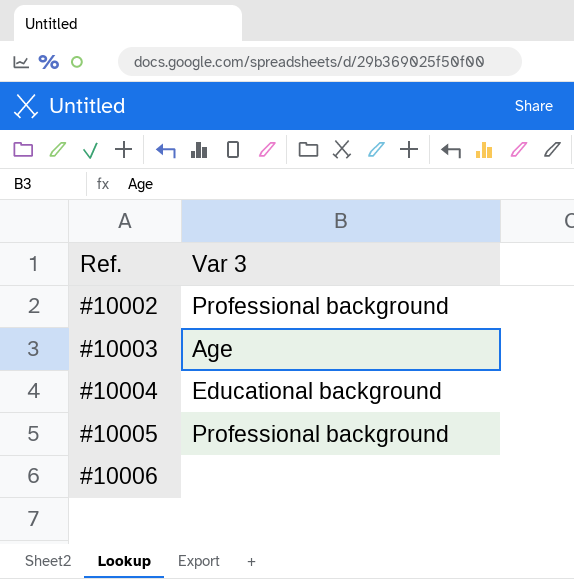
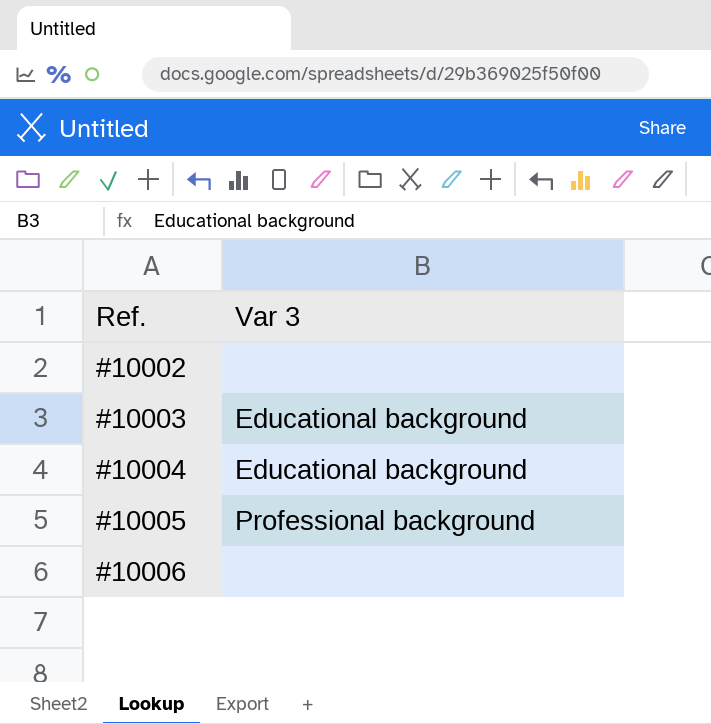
#10002 | Var 3: Professional background -> none
#10003 | Var 3: Age -> Educational background

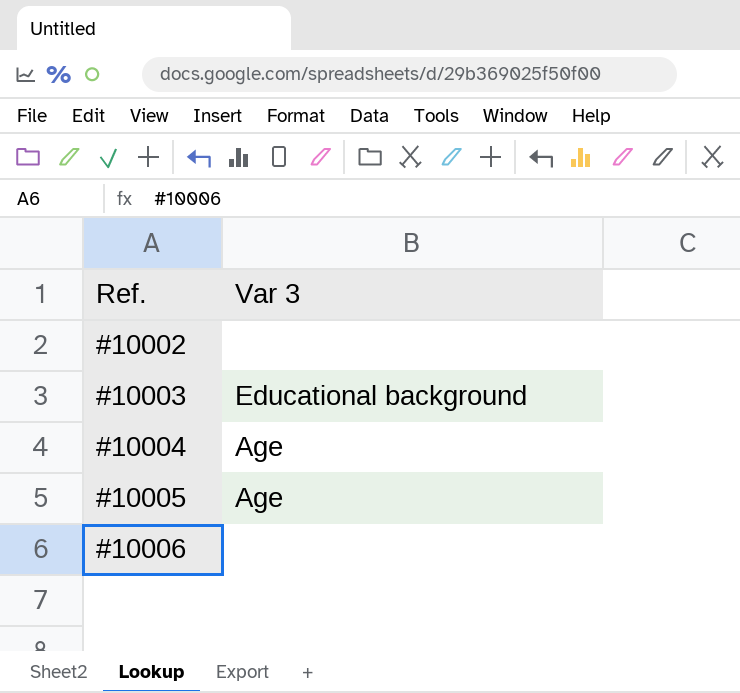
#10004 | Var 3: Educational background -> Age
#10005 | Var 3: Professional background -> Age

